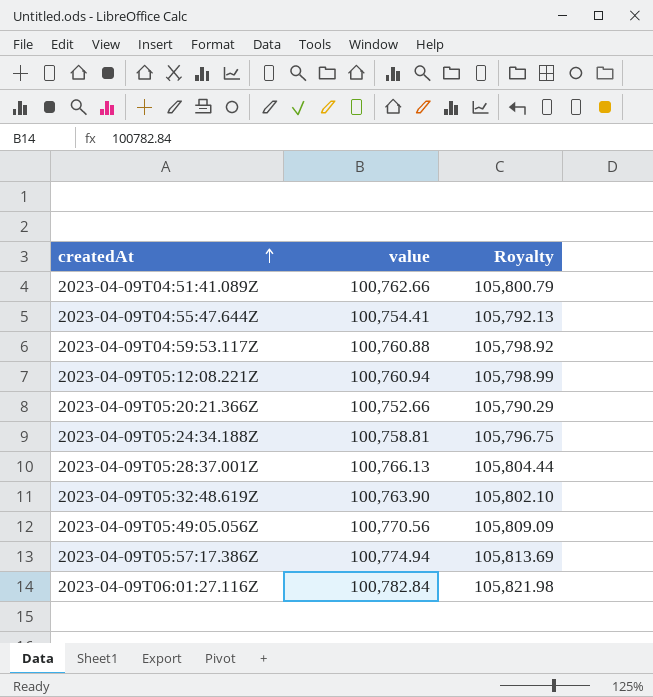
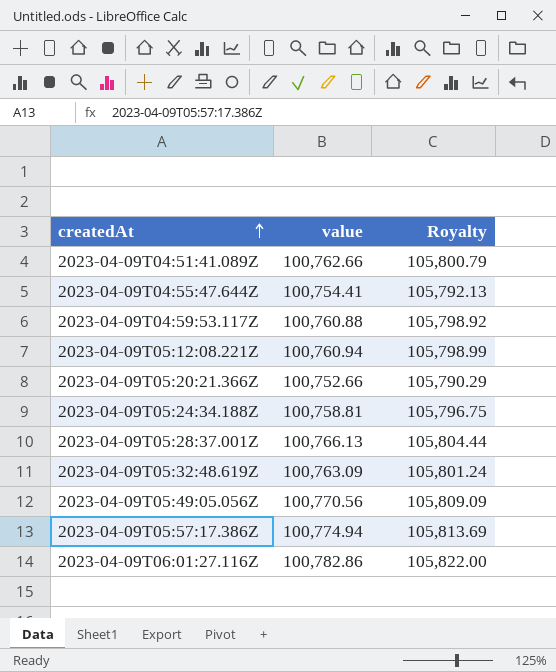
2023-04-09T05:32:48.619Z | value: 100,763.90 -> 100,763.09
2023-04-09T05:32:48.619Z | Royalty: 105,802.10 -> 105,801.24
2023-04-09T06:01:27.116Z | value: 100,782.84 -> 100,782.86
2023-04-09T06:01:27.116Z | Royalty: 105,821.98 -> 105,822.00

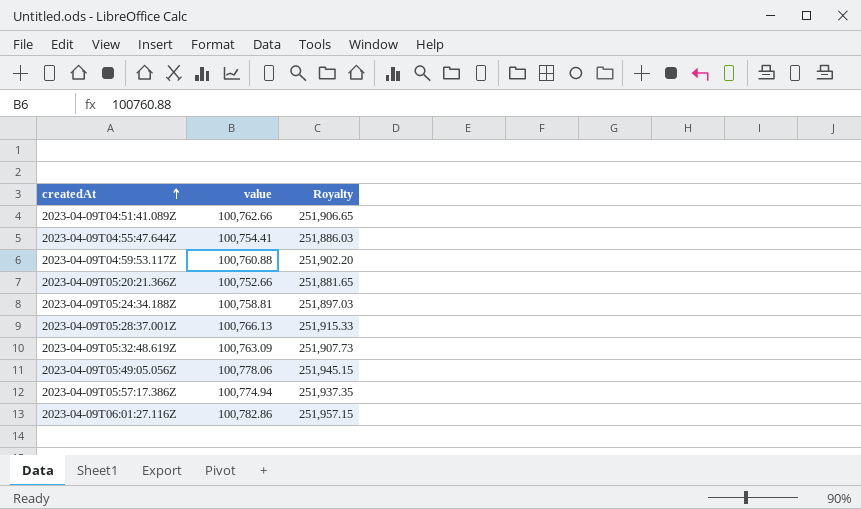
column Royalty | formula: [value] * 1.05 -> [value] * 2.5
row 2023-04-09T05:12:08.221Z: 100,760.94 | 105,798.99 -> none
2023-04-09T05:49:05.056Z | value: 100,770.56 -> 100,778.06

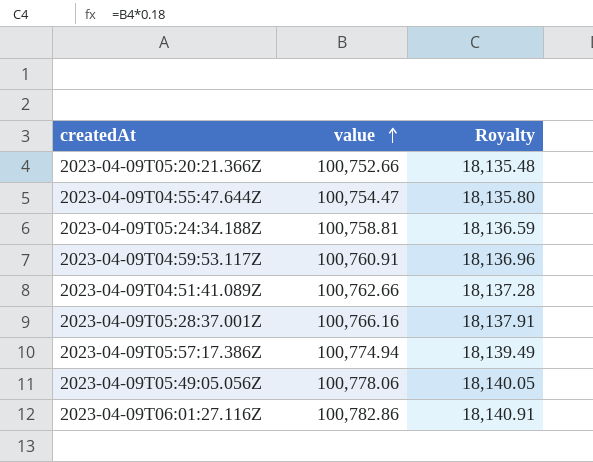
row order: createdAt ascending -> value ascending
column Royalty | formula: [value] * 2.5 -> [value] * 0.18
row 2023-04-09T05:32:48.619Z: 100,763.09 | 251,907.73 -> none
2023-04-09T04:55:47.644Z | value: 100,754.41 -> 100,754.47
2023-04-09T04:59:53.117Z | value: 100,760.88 -> 100,760.91
2023-04-09T05:28:37.001Z | value: 100,766.13 -> 100,766.16

